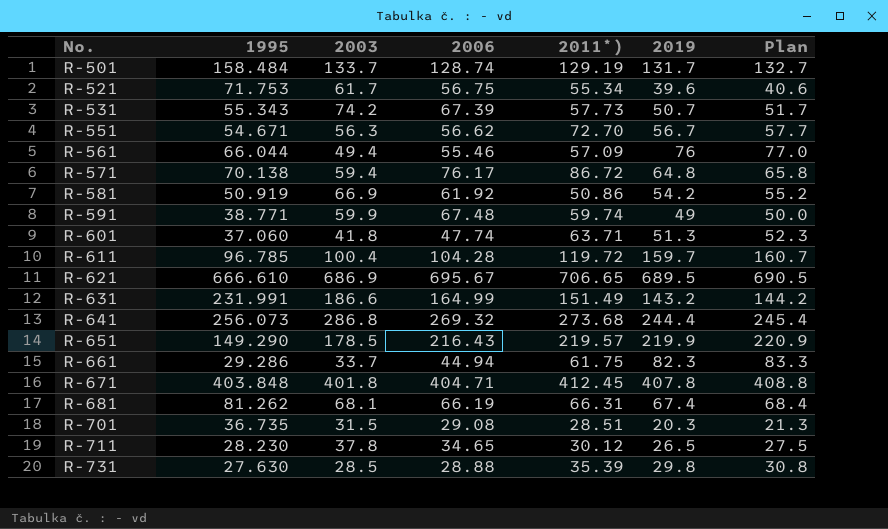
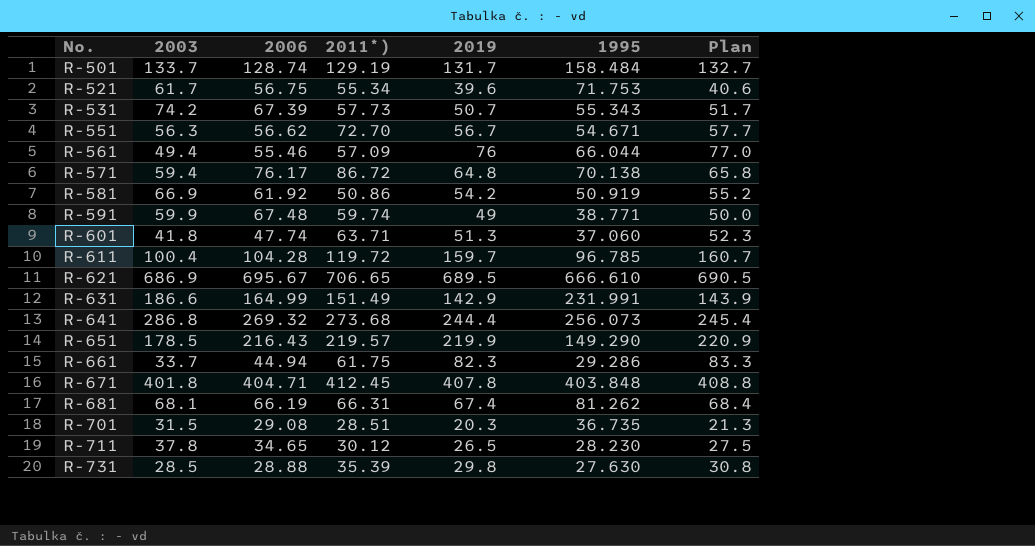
column 1995 | position: 2 -> 6
R-631 | 2019: 143.2 -> 142.9
R-631 | Plan: 144.2 -> 143.9

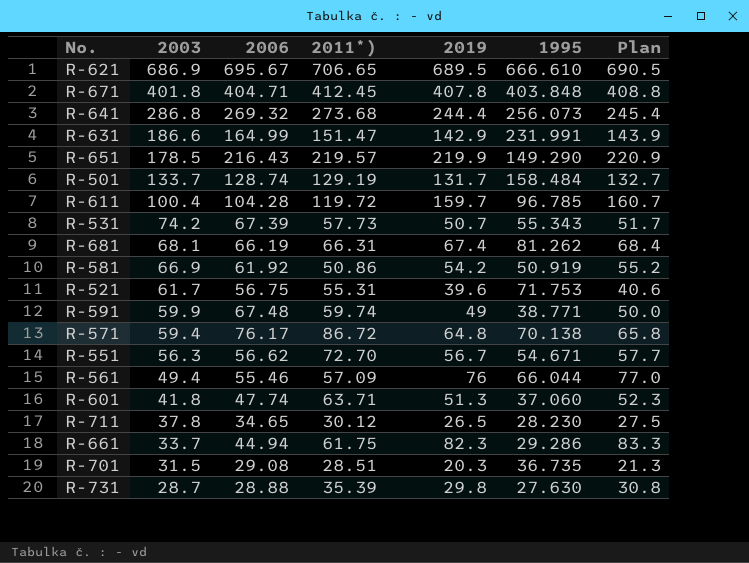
row order: No. ascending -> 2003 descending
R-631 | 2011*): 151.49 -> 151.47
R-521 | 2011*): 55.34 -> 55.31
R-731 | 2003: 28.5 -> 28.7

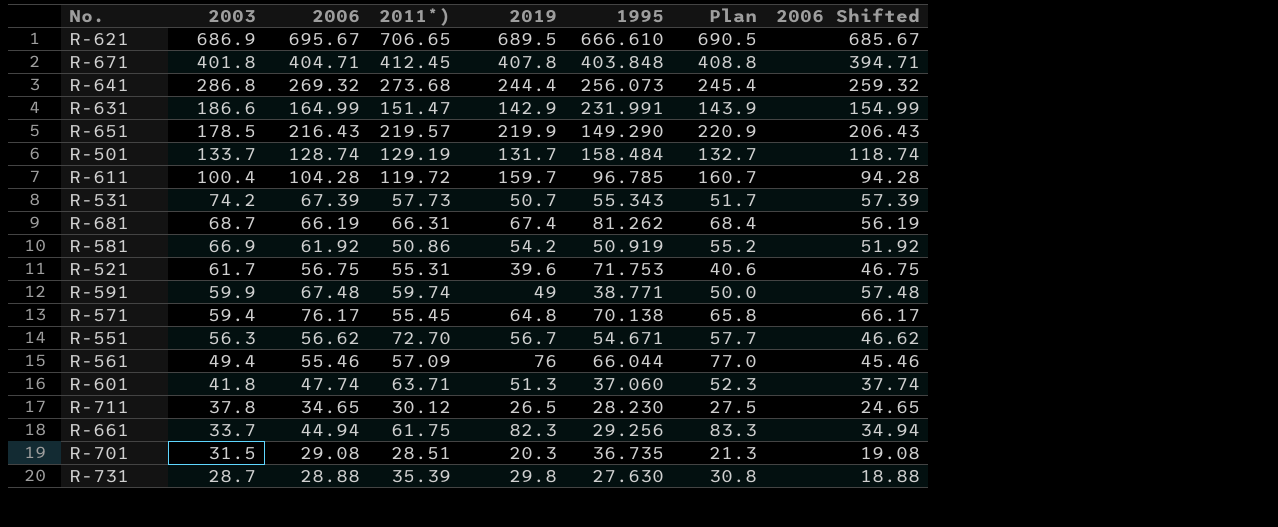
column 2006 Shifted | formula: none -> [2006] - 10
R-681 | 2003: 68.1 -> 68.7
R-571 | 2011*): 86.72 -> 55.45
R-661 | 1995: 29.286 -> 29.256

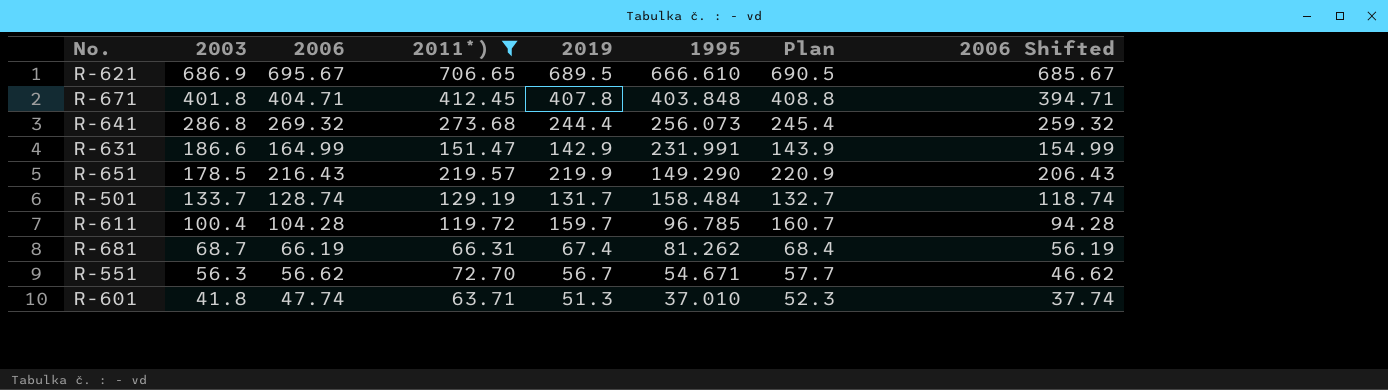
filter: none -> 2011*) >= 63.71
R-601 | 1995: 37.060 -> 37.010

